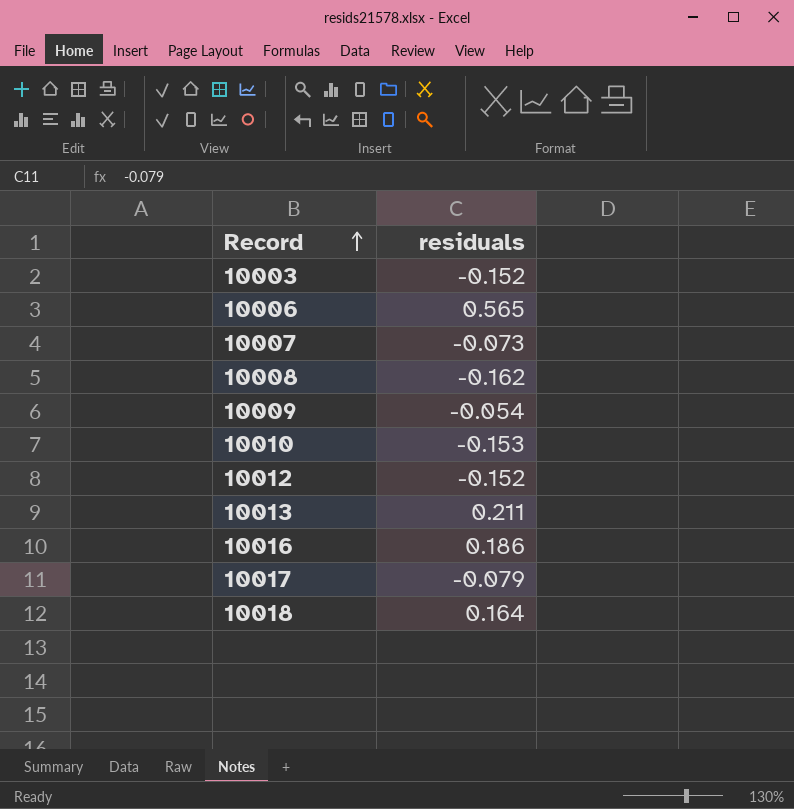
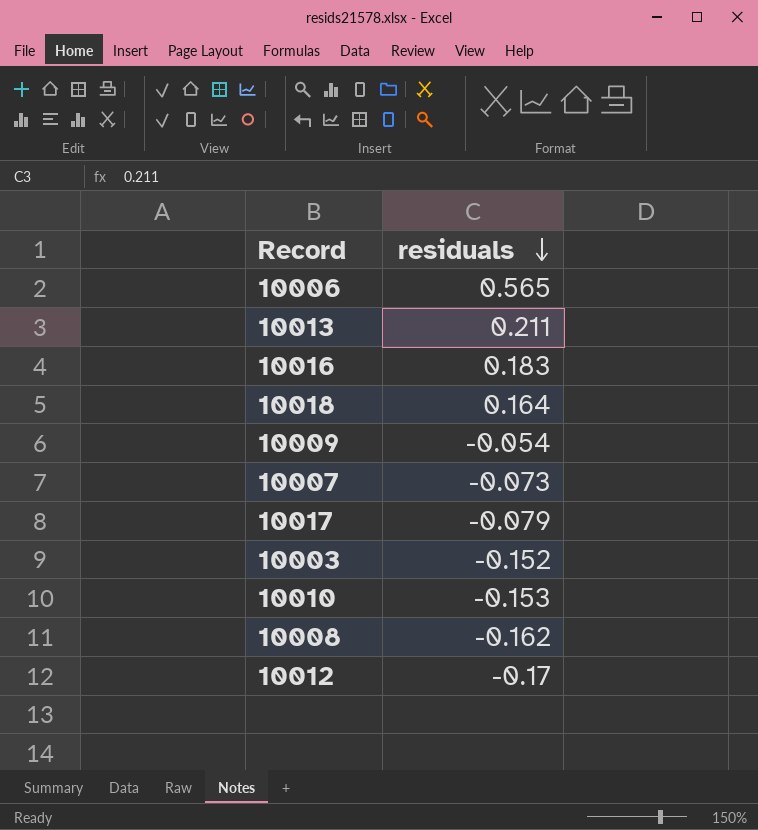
row order: Record ascending -> residuals descending
10016 | residuals: 0.186 -> 0.183
10012 | residuals: -0.152 -> -0.17

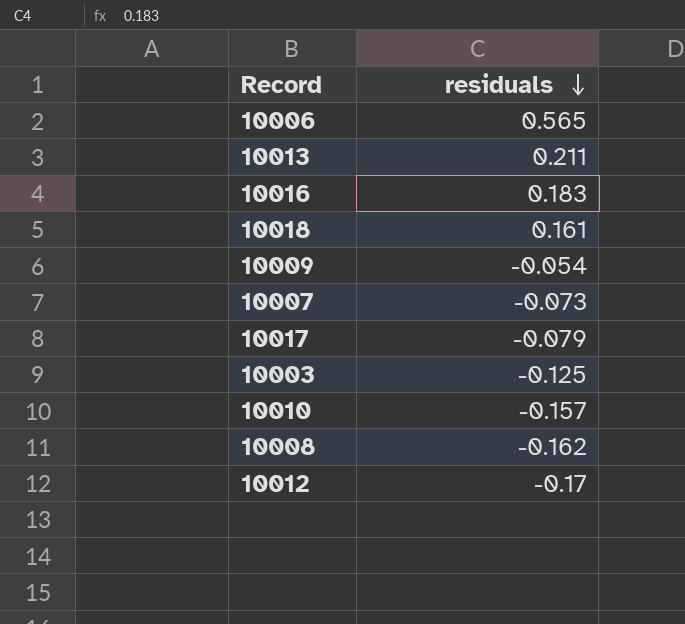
10018 | residuals: 0.164 -> 0.161
10003 | residuals: -0.152 -> -0.125
10010 | residuals: -0.153 -> -0.157

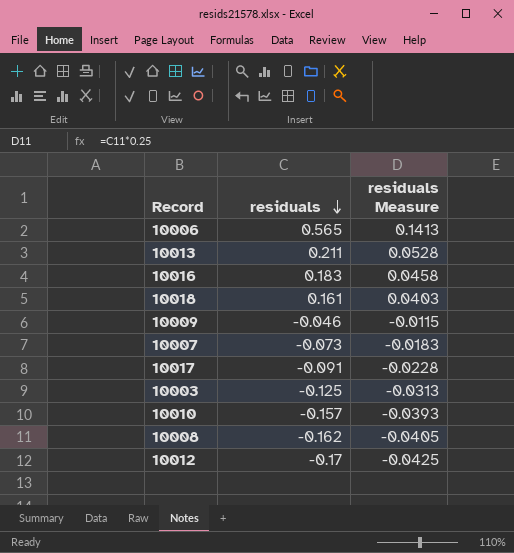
column residuals Measure | formula: none -> [residuals] * 0.25
10009 | residuals: -0.054 -> -0.046
10017 | residuals: -0.079 -> -0.091

